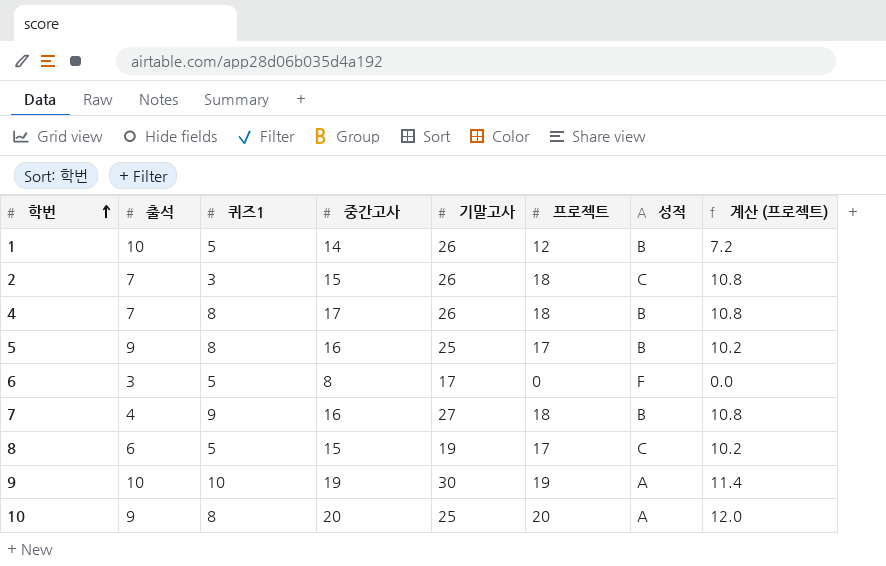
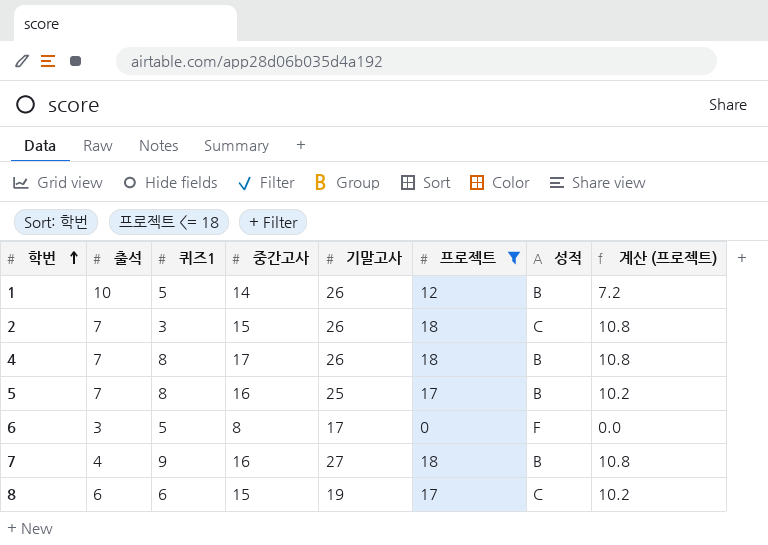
filter: none -> 프로젝트 <= 18
5 | 출석: 9 -> 7
8 | 퀴즈1: 5 -> 6

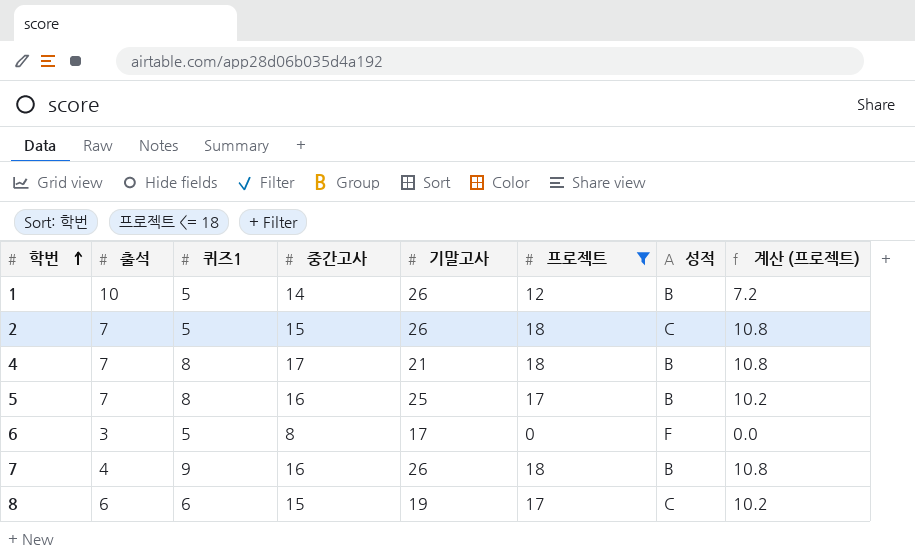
2 | 퀴즈1: 3 -> 5
4 | 기말고사: 26 -> 21
7 | 기말고사: 27 -> 26

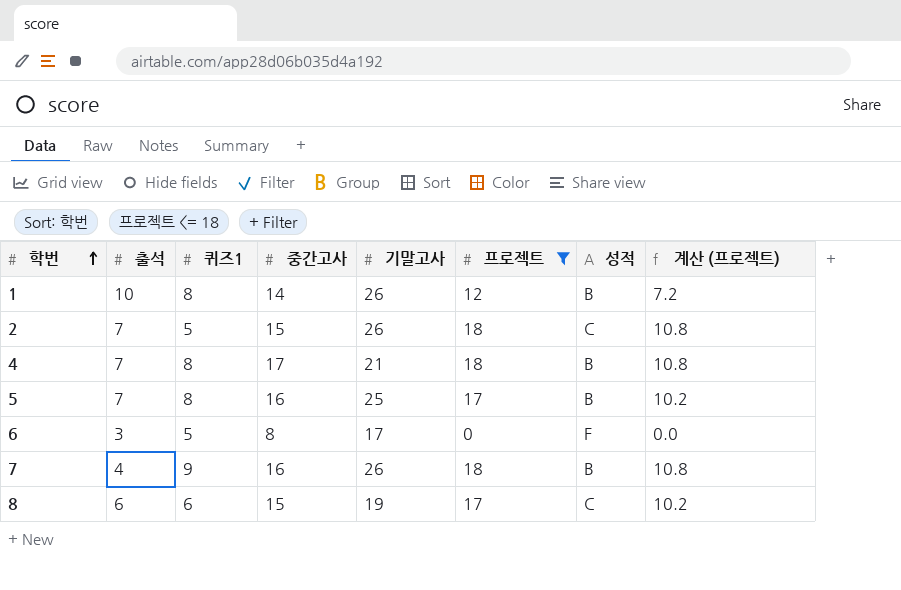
1 | 퀴즈1: 5 -> 8

